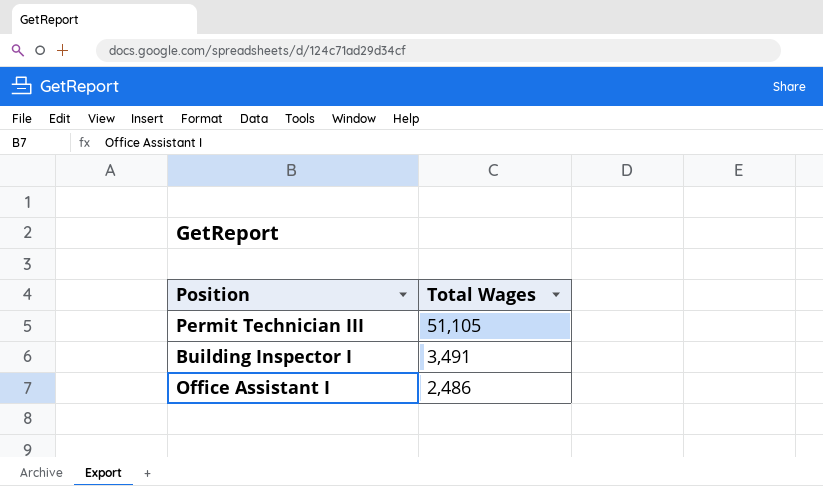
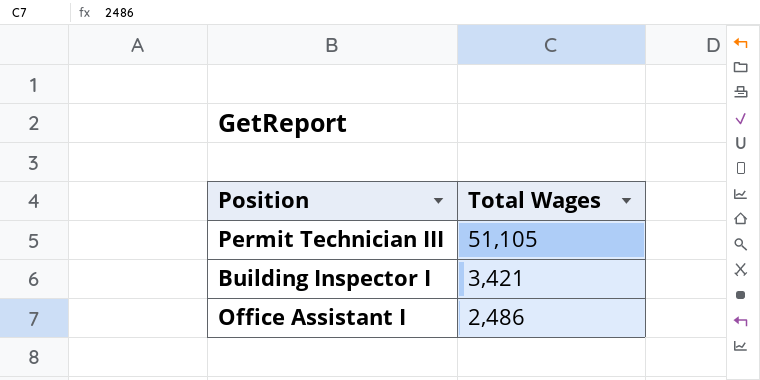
Building Inspector I | Total Wages: 3,491 -> 3,421

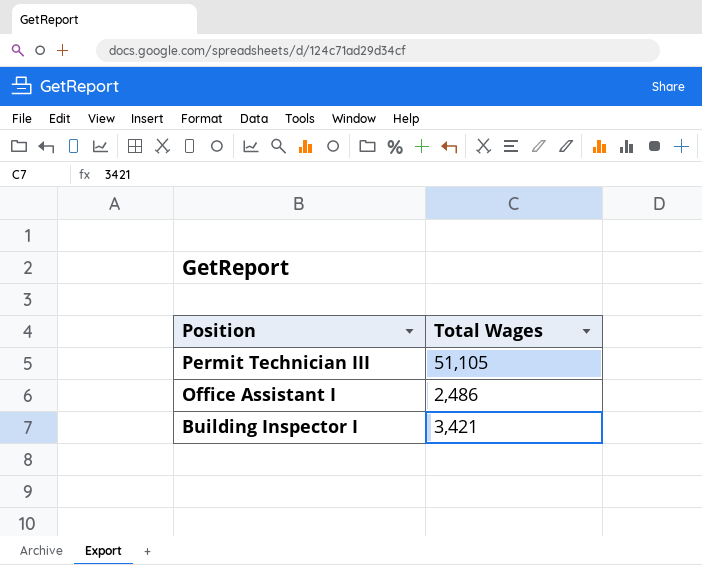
row order: Total Wages descending -> Position descending

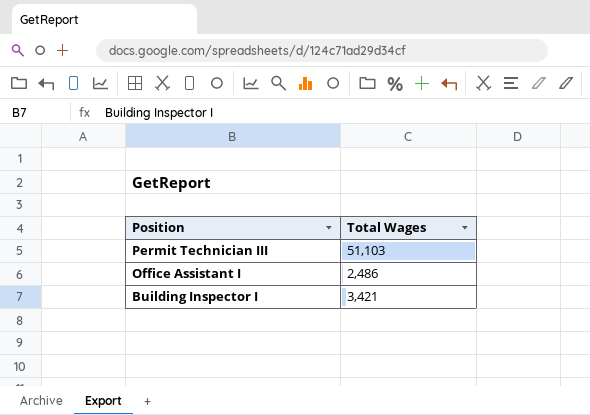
Permit Technician III | Total Wages: 51,105 -> 51,103

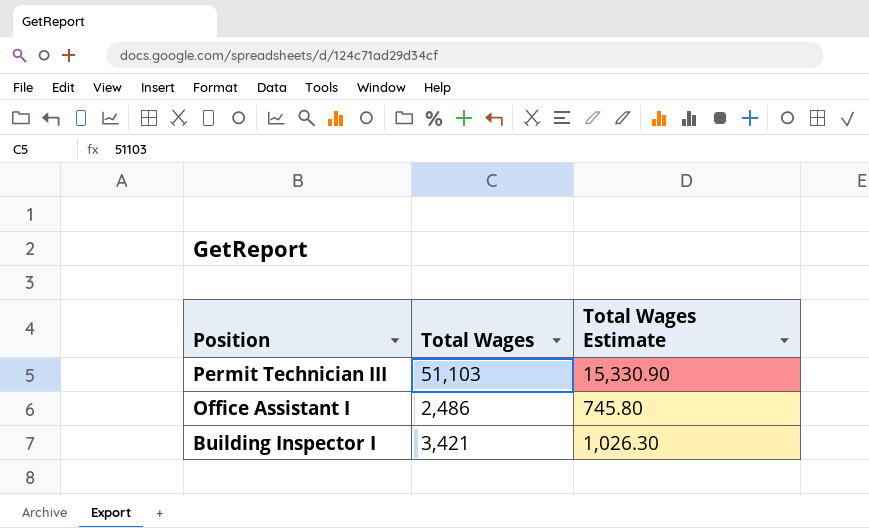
column Total Wages Estimate | formula: none -> [Total Wages] * 0.3

